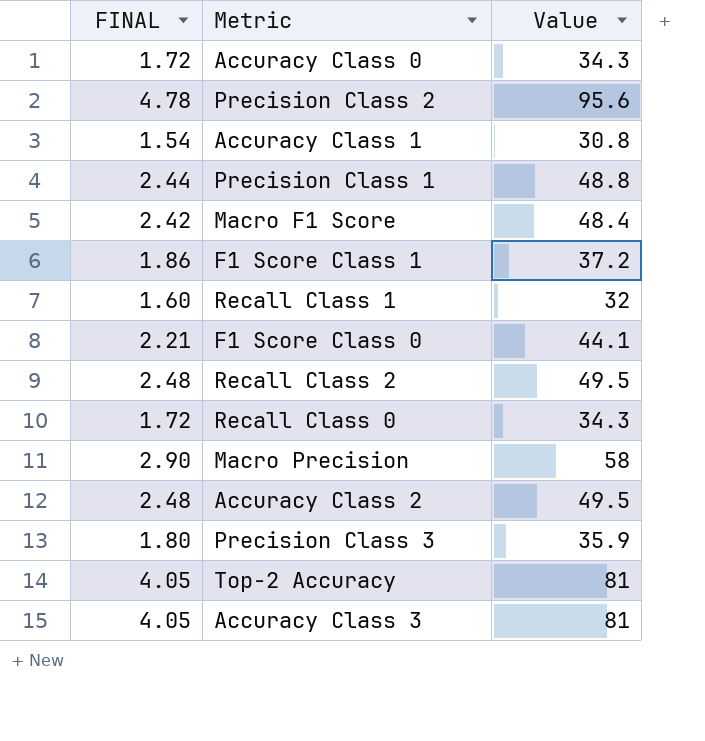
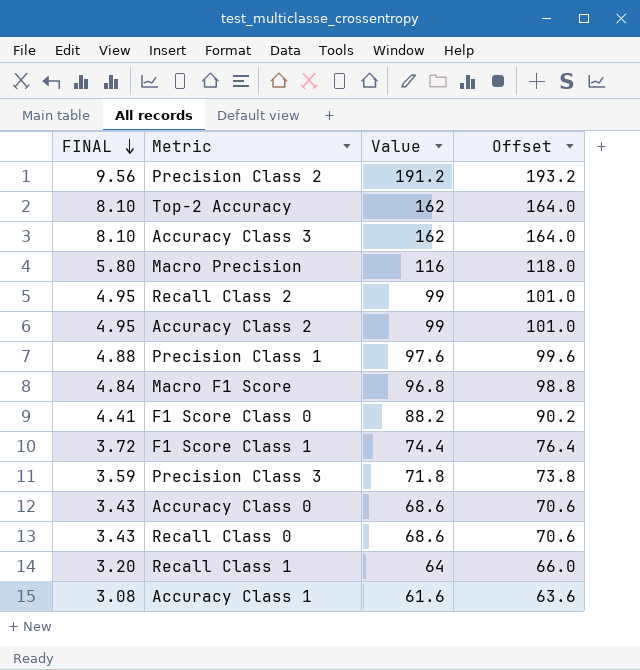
row order: none -> FINAL descending
column Offset | formula: none -> [Value] + 2
Precision Class 2 | FINAL: 4.78 -> 9.56
Precision Class 2 | Value: 95.6 -> 191.2
Top-2 Accuracy | FINAL: 4.05 -> 8.10
Top-2 Accuracy | Value: 81 -> 162
Accuracy Class 3 | FINAL: 4.05 -> 8.10
Accuracy Class 3 | Value: 81 -> 162
Macro Precision | FINAL: 2.90 -> 5.80
Macro Precision | Value: 58 -> 116
Recall Class 2 | FINAL: 2.48 -> 4.95
Recall Class 2 | Value: 49.5 -> 99
Accuracy Class 2 | FINAL: 2.48 -> 4.95
Accuracy Class 2 | Value: 49.5 -> 99
Precision Class 1 | FINAL: 2.44 -> 4.88
Precision Class 1 | Value: 48.8 -> 97.6
Macro F1 Score | FINAL: 2.42 -> 4.84
Macro F1 Score | Value: 48.4 -> 96.8
F1 Score Class 0 | FINAL: 2.21 -> 4.41
F1 Score Class 0 | Value: 44.1 -> 88.2
F1 Score Class 1 | FINAL: 1.86 -> 3.72
F1 Score Class 1 | Value: 37.2 -> 74.4
Precision Class 3 | FINAL: 1.80 -> 3.59
Precision Class 3 | Value: 35.9 -> 71.8
Accuracy Class 0 | FINAL: 1.72 -> 3.43
Accuracy Class 0 | Value: 34.3 -> 68.6
Recall Class 0 | FINAL: 1.72 -> 3.43
Recall Class 0 | Value: 34.3 -> 68.6
Recall Class 1 | FINAL: 1.60 -> 3.20
Recall Class 1 | Value: 32 -> 64
Accuracy Class 1 | FINAL: 1.54 -> 3.08
Accuracy Class 1 | Value: 30.8 -> 61.6

